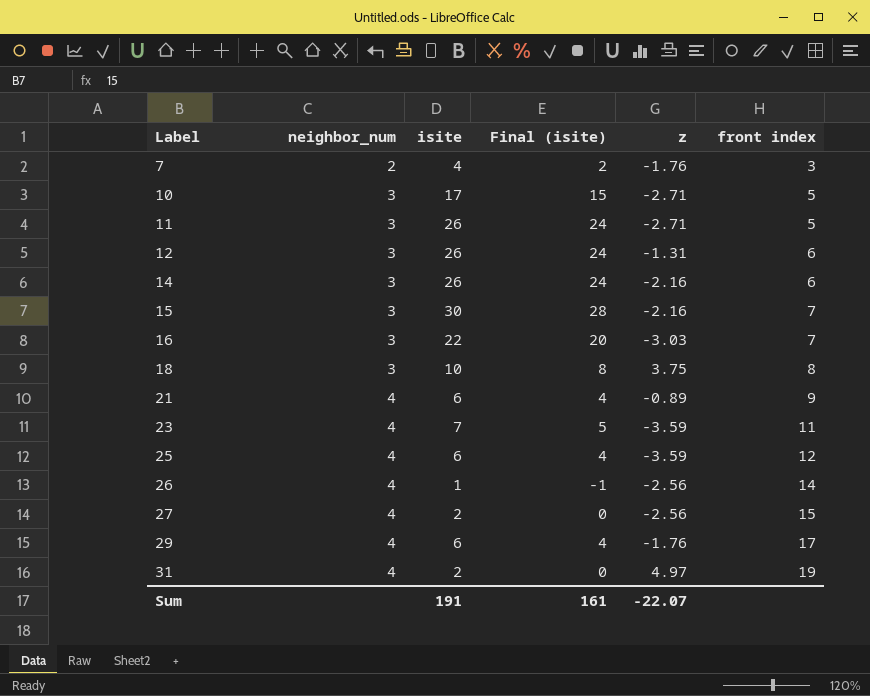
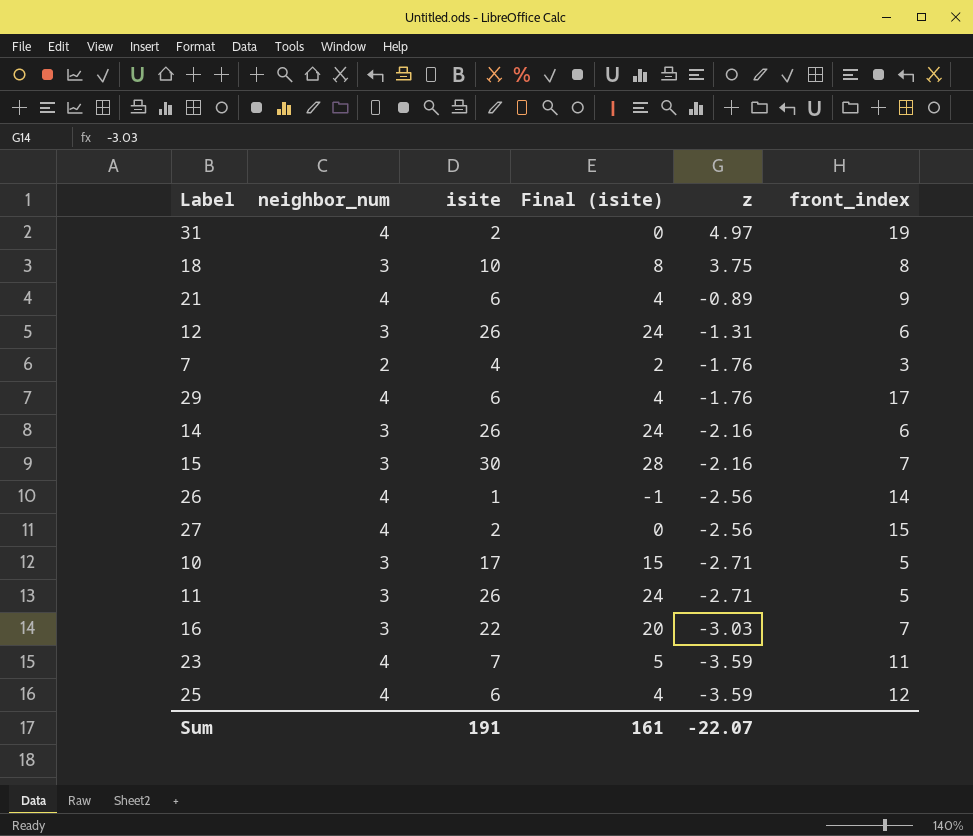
row order: Label ascending -> z descending
column name: front index -> front_index

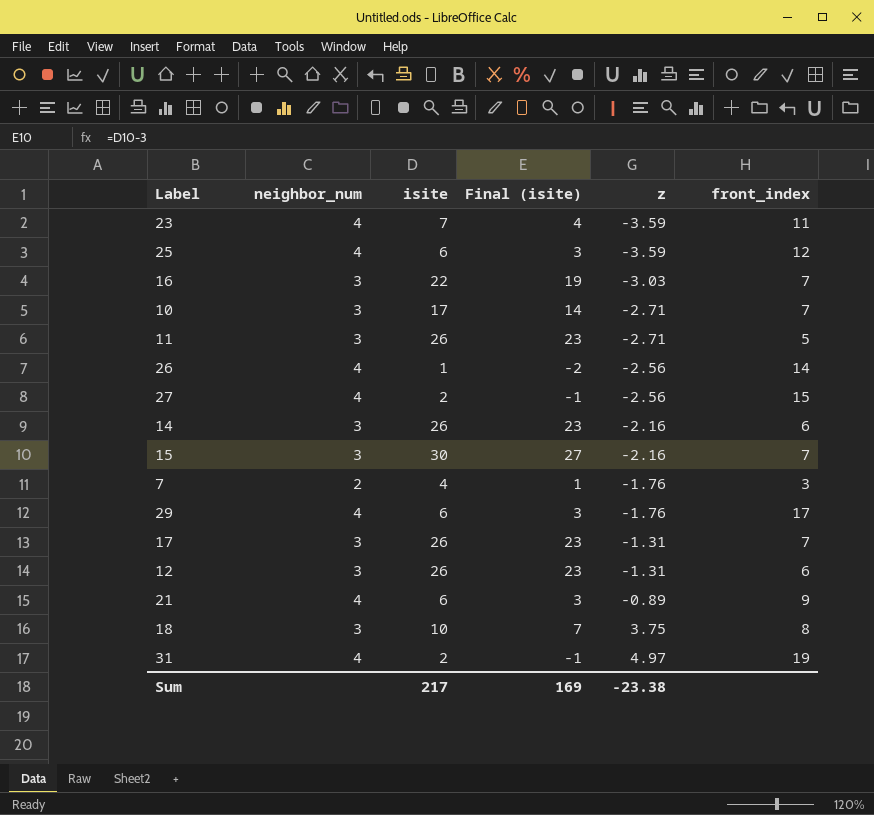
row order: z descending -> z ascending
column Final (isite) | formula: [isite] - 2 -> [isite] - 3
10 | front_index: 5 -> 7
row 17: none -> 3 | 26 | 23 | -1.31 | 7
Sum | isite: 191 -> 217
Sum | Final (isite): 161 -> 169
Sum | z: -22.07 -> -23.38

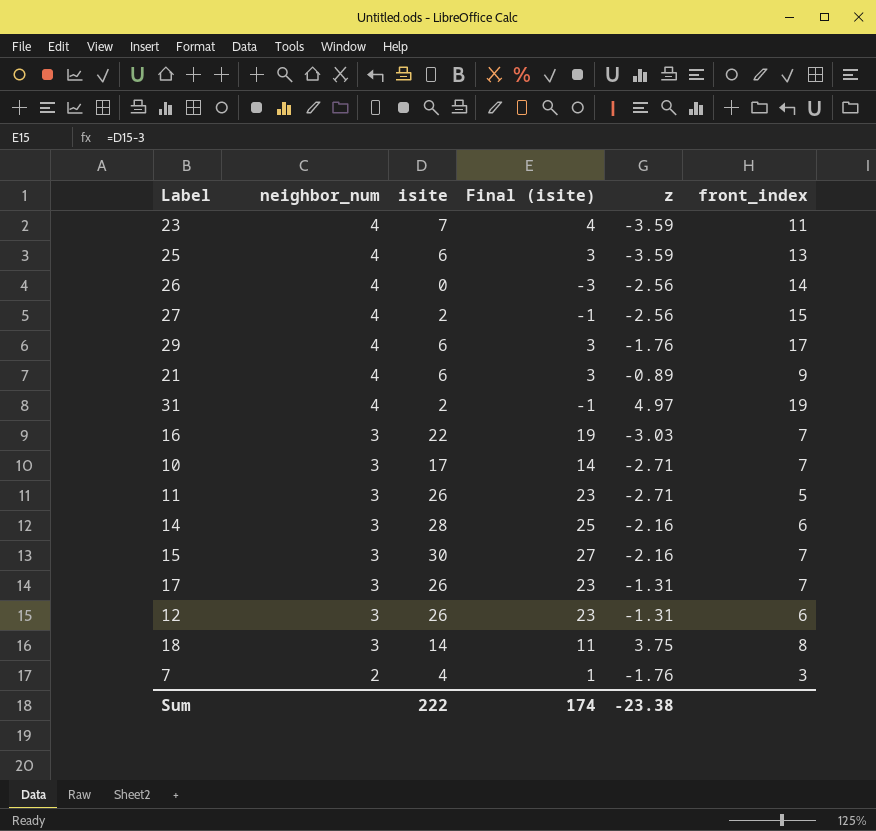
row order: z ascending -> neighbor_num descending
25 | front_index: 12 -> 13
26 | isite: 1 -> 0
26 | Final (isite): -2 -> -3
14 | isite: 26 -> 28
14 | Final (isite): 23 -> 25
18 | isite: 10 -> 14
18 | Final (isite): 7 -> 11
Sum | isite: 217 -> 222
Sum | Final (isite): 169 -> 174

